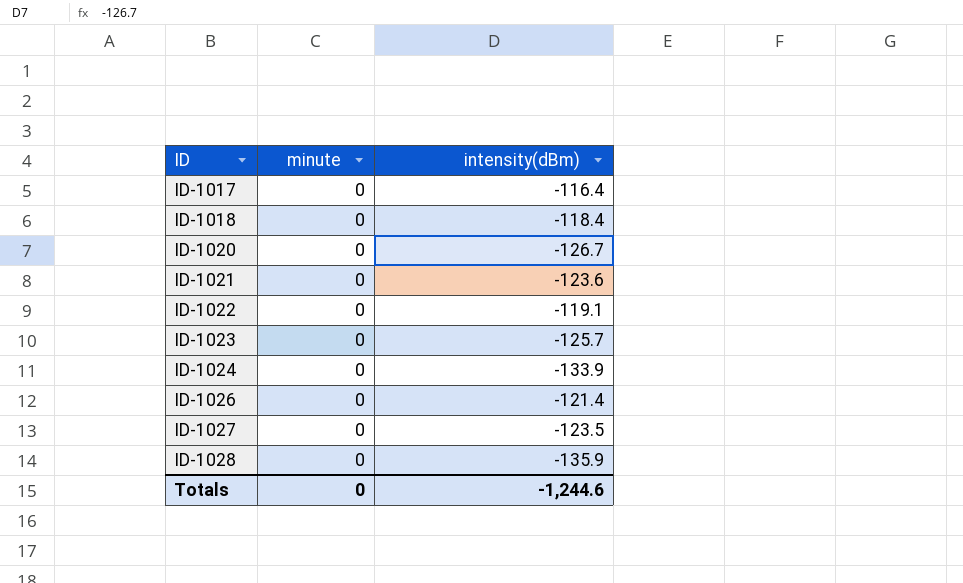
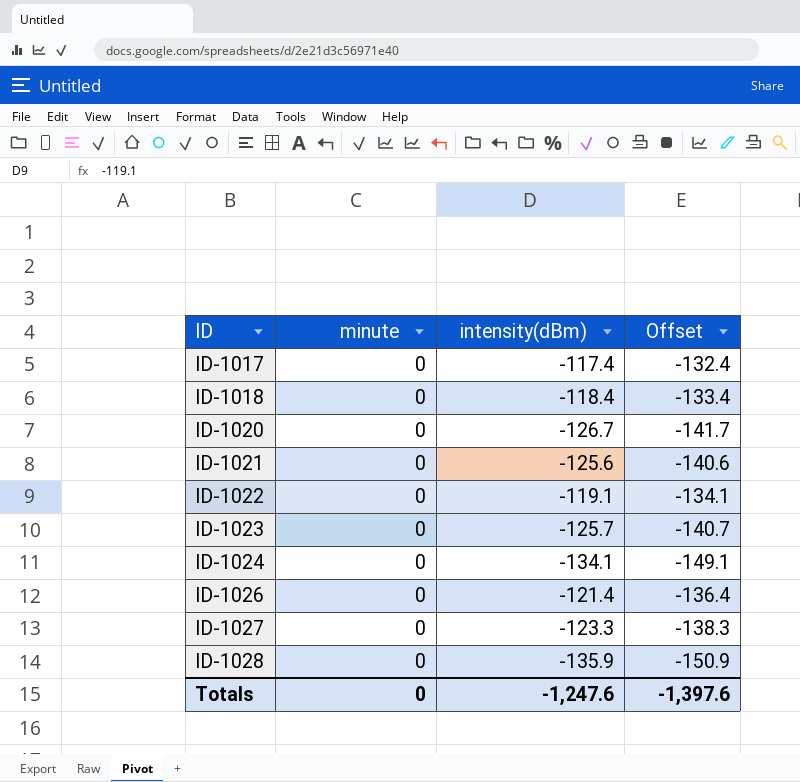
column Offset | formula: none -> [intensity(dBm)] - 15
ID-1017 | intensity(dBm): -116.4 -> -117.4
ID-1021 | intensity(dBm): -123.6 -> -125.6
ID-1024 | intensity(dBm): -133.9 -> -134.1
ID-1027 | intensity(dBm): -123.5 -> -123.3
Totals | intensity(dBm): -1,244.6 -> -1,247.6

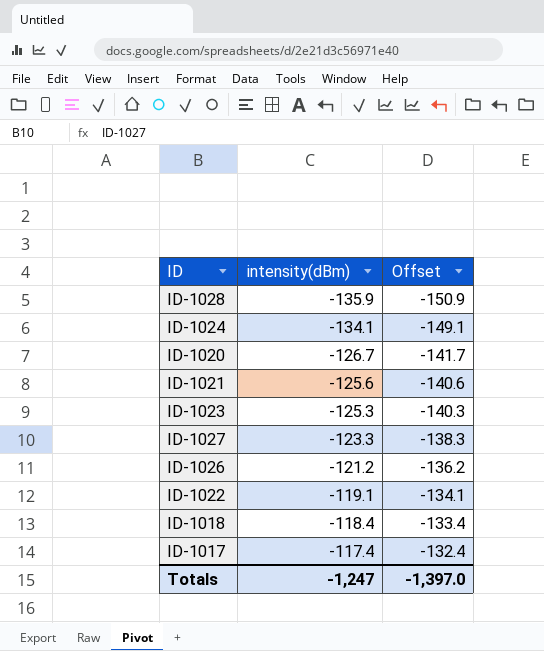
row order: ID ascending -> intensity(dBm) ascending
column minute | position: 2 -> none
ID-1023 | intensity(dBm): -125.7 -> -125.3
ID-1023 | Offset: -140.7 -> -140.3
ID-1026 | intensity(dBm): -121.4 -> -121.2
ID-1026 | Offset: -136.4 -> -136.2
Totals | intensity(dBm): -1,247.6 -> -1,247
Totals | Offset: -1,397.6 -> -1,397.0

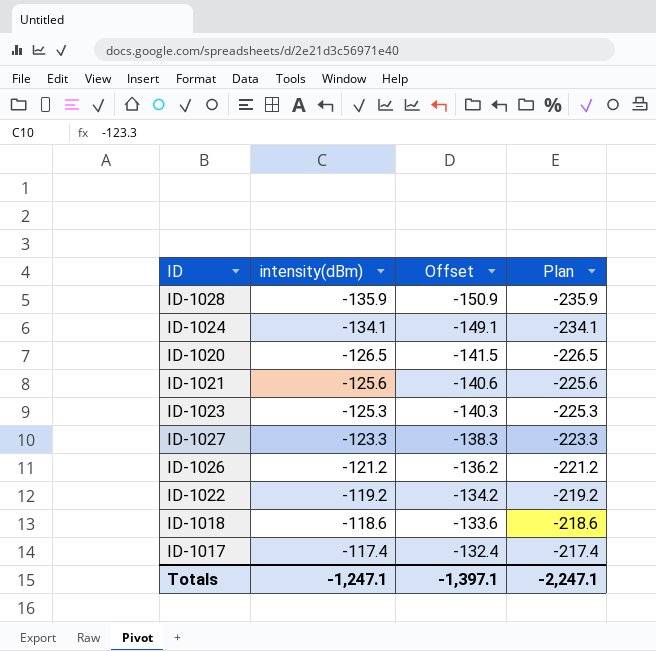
column Plan | formula: none -> [intensity(dBm)] - 100
ID-1020 | intensity(dBm): -126.7 -> -126.5
ID-1020 | Offset: -141.7 -> -141.5
ID-1022 | intensity(dBm): -119.1 -> -119.2
ID-1022 | Offset: -134.1 -> -134.2
ID-1018 | intensity(dBm): -118.4 -> -118.6
ID-1018 | Offset: -133.4 -> -133.6
Totals | intensity(dBm): -1,247 -> -1,247.1
Totals | Offset: -1,397.0 -> -1,397.1

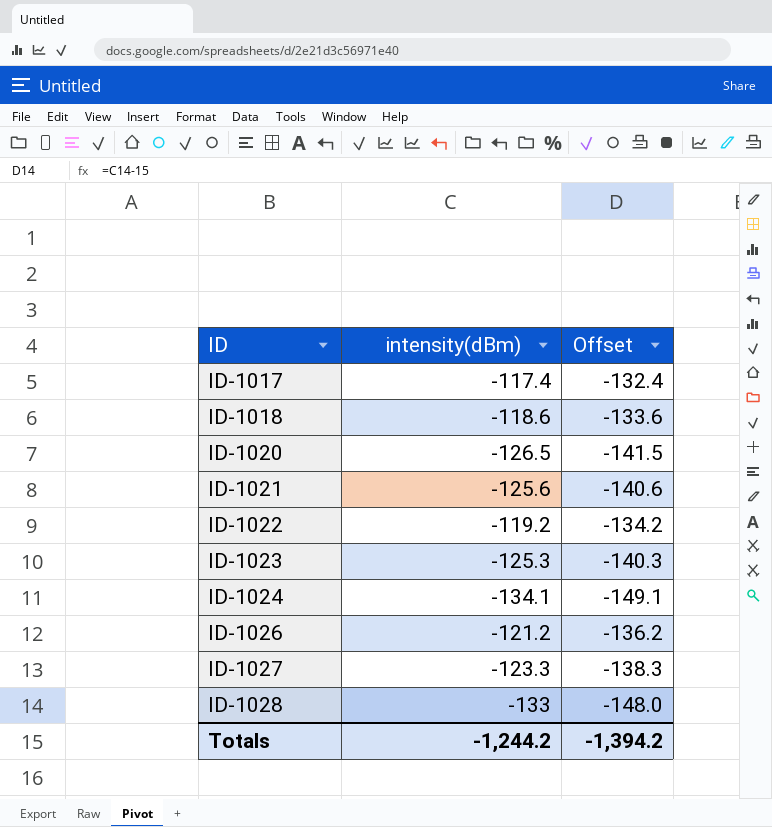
row order: intensity(dBm) ascending -> ID ascending
column Plan | formula: [intensity(dBm)] - 100 -> none
ID-1028 | intensity(dBm): -135.9 -> -133
ID-1028 | Offset: -150.9 -> -148.0
Totals | intensity(dBm): -1,247.1 -> -1,244.2
Totals | Offset: -1,397.1 -> -1,394.2

